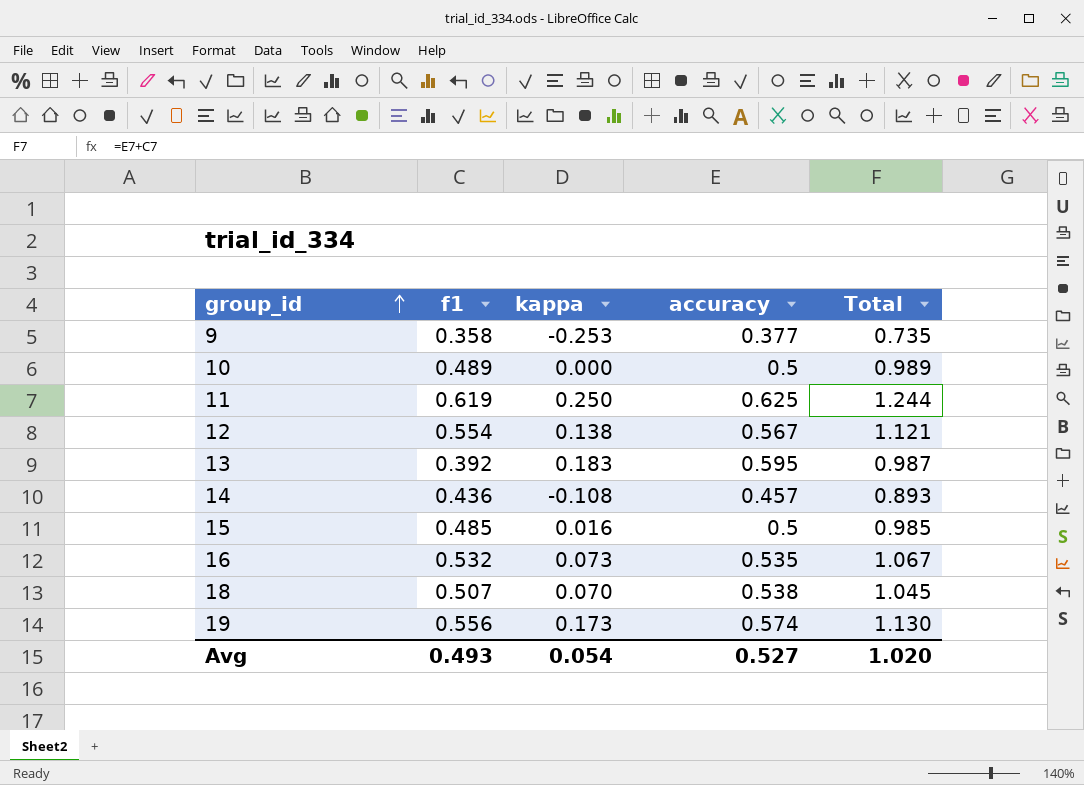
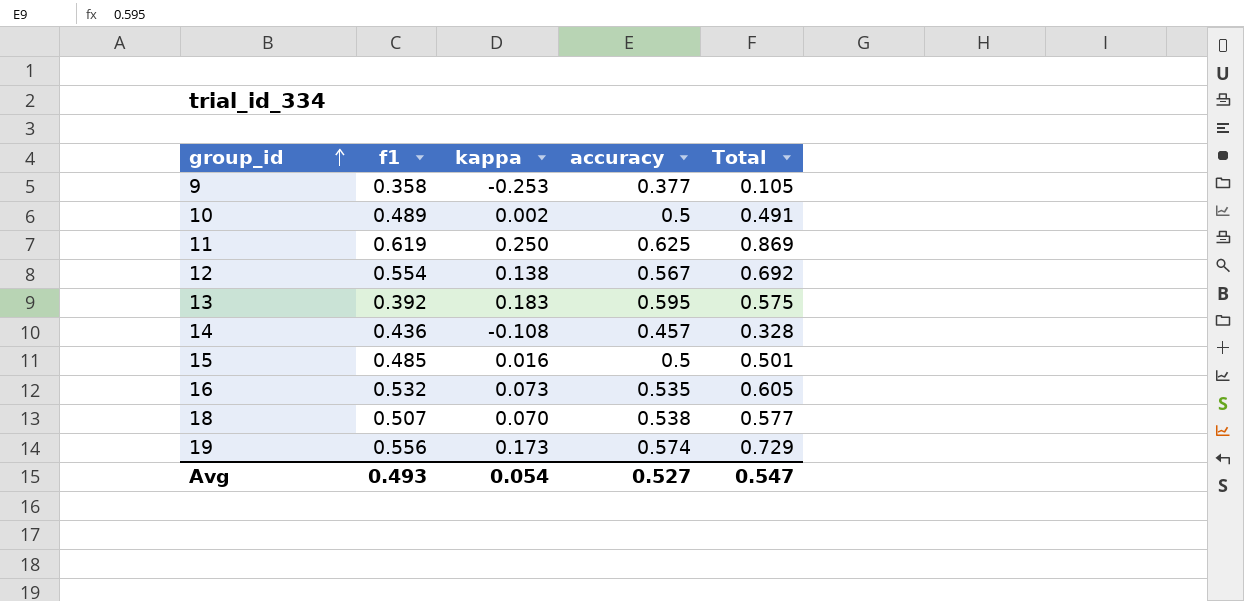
column Total | formula: [f1] + [accuracy] -> [f1] + [kappa]
10 | kappa: 0.000 -> 0.002
Avg | Total: 1.020 -> 0.547

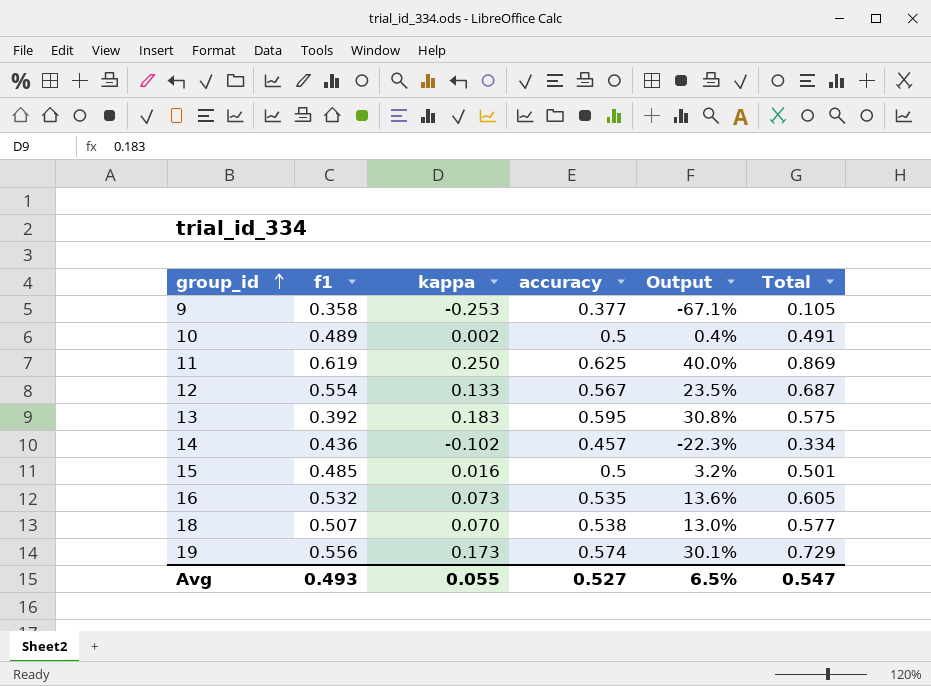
column Output | formula: none -> [kappa] / [accuracy]
12 | kappa: 0.138 -> 0.133
12 | Total: 0.692 -> 0.687
14 | kappa: -0.108 -> -0.102
14 | Total: 0.328 -> 0.334
Avg | kappa: 0.054 -> 0.055

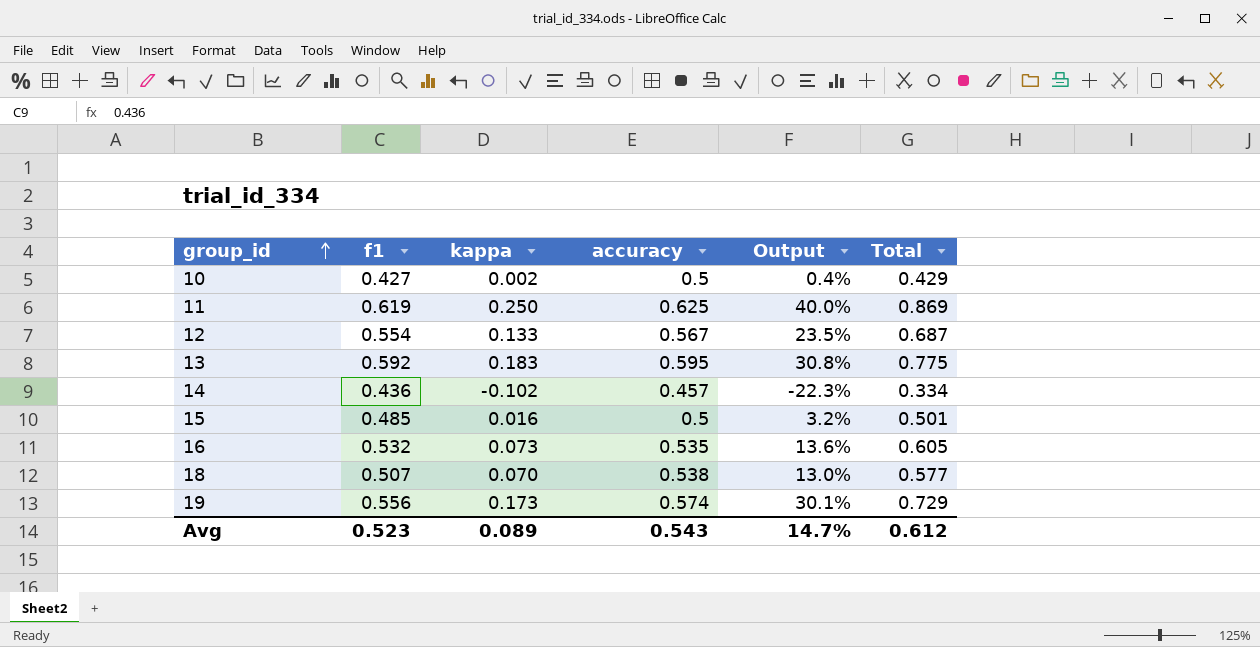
row 9: 0.358 | -0.253 | 0.377 | -67.1% | 0.105 -> none
10 | f1: 0.489 -> 0.427
10 | Total: 0.491 -> 0.429
13 | f1: 0.392 -> 0.592
13 | Total: 0.575 -> 0.775
Avg | f1: 0.493 -> 0.523
Avg | kappa: 0.055 -> 0.089
Avg | accuracy: 0.527 -> 0.543
Avg | Output: 6.5% -> 14.7%
Avg | Total: 0.547 -> 0.612

